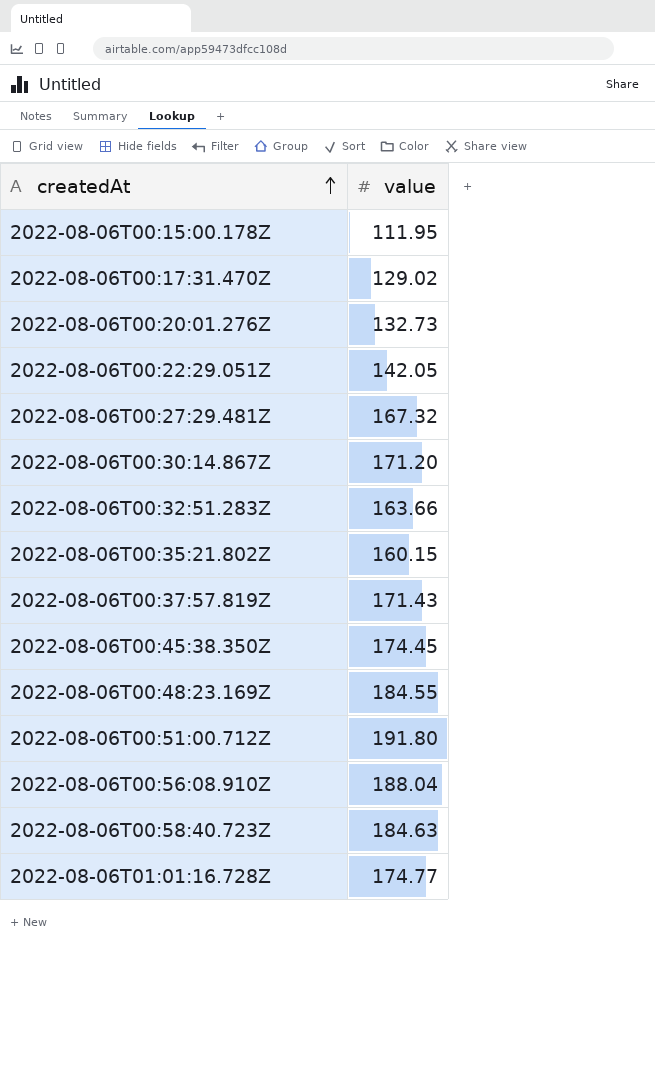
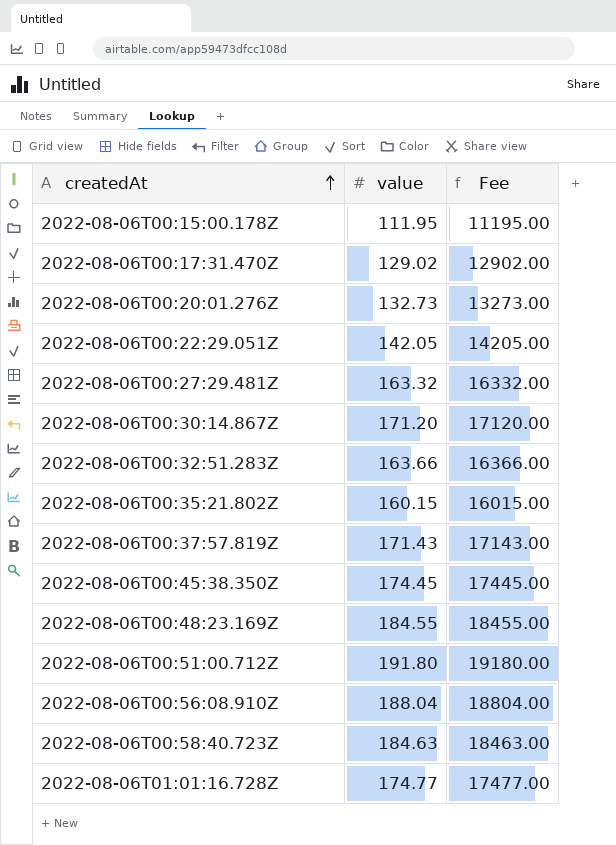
column Fee | formula: none -> [value] * 100
2022-08-06T00:27:29.481Z | value: 167.32 -> 163.32

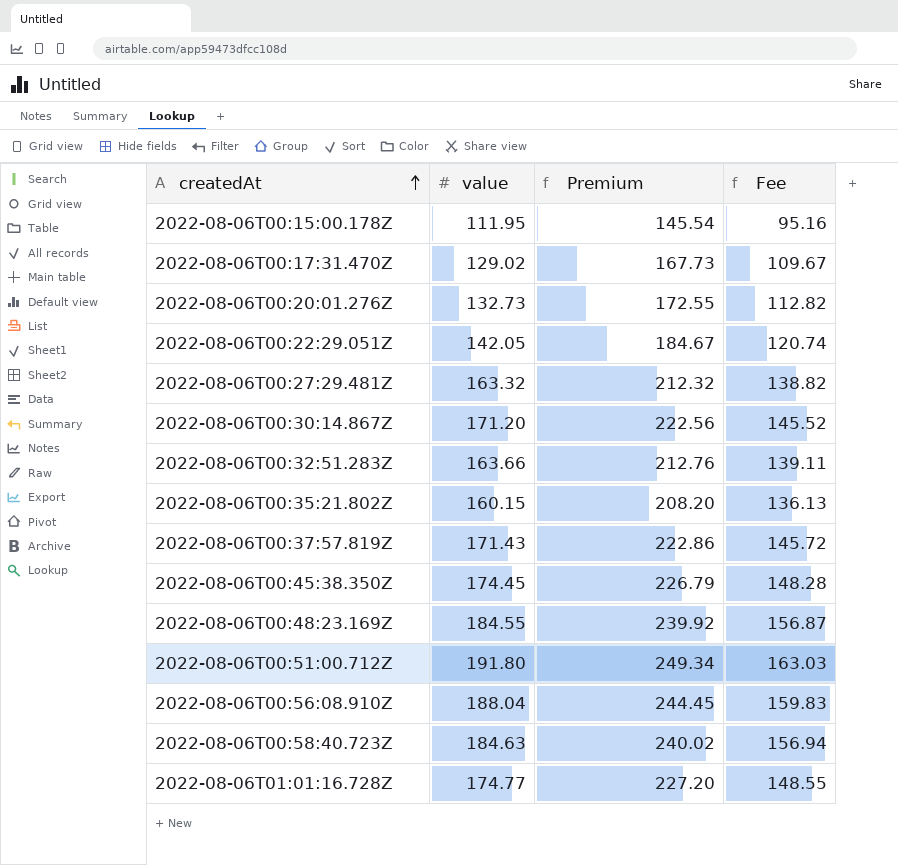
column Premium | formula: none -> [value] * 1.3
column Fee | formula: [value] * 100 -> [value] * 0.85

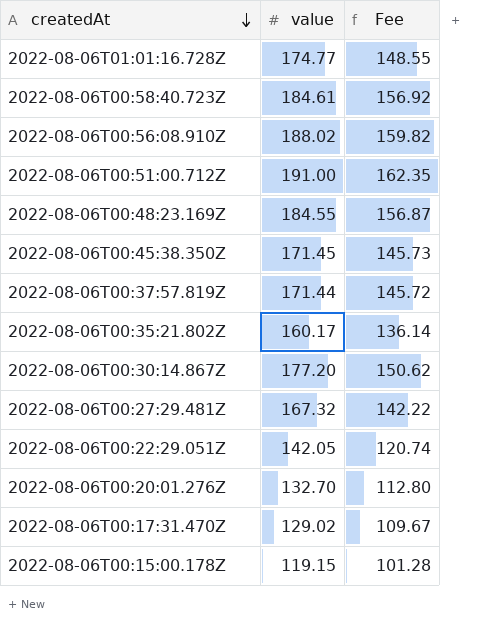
row order: createdAt ascending -> createdAt descending
column Premium | formula: [value] * 1.3 -> none
row 2022-08-06T00:32:51.283Z: 163.66 | 212.76 | 139.11 -> none
2022-08-06T00:58:40.723Z | value: 184.63 -> 184.61
2022-08-06T00:58:40.723Z | Fee: 156.94 -> 156.92
2022-08-06T00:56:08.910Z | value: 188.04 -> 188.02
2022-08-06T00:56:08.910Z | Fee: 159.83 -> 159.82
2022-08-06T00:51:00.712Z | value: 191.80 -> 191.00
2022-08-06T00:51:00.712Z | Fee: 163.03 -> 162.35
2022-08-06T00:45:38.350Z | value: 174.45 -> 171.45
2022-08-06T00:45:38.350Z | Fee: 148.28 -> 145.73
2022-08-06T00:37:57.819Z | value: 171.43 -> 171.44
2022-08-06T00:35:21.802Z | value: 160.15 -> 160.17
2022-08-06T00:35:21.802Z | Fee: 136.13 -> 136.14
2022-08-06T00:30:14.867Z | value: 171.20 -> 177.20
2022-08-06T00:30:14.867Z | Fee: 145.52 -> 150.62
2022-08-06T00:27:29.481Z | value: 163.32 -> 167.32
2022-08-06T00:27:29.481Z | Fee: 138.82 -> 142.22
2022-08-06T00:20:01.276Z | value: 132.73 -> 132.70
2022-08-06T00:20:01.276Z | Fee: 112.82 -> 112.80
2022-08-06T00:15:00.178Z | value: 111.95 -> 119.15
2022-08-06T00:15:00.178Z | Fee: 95.16 -> 101.28

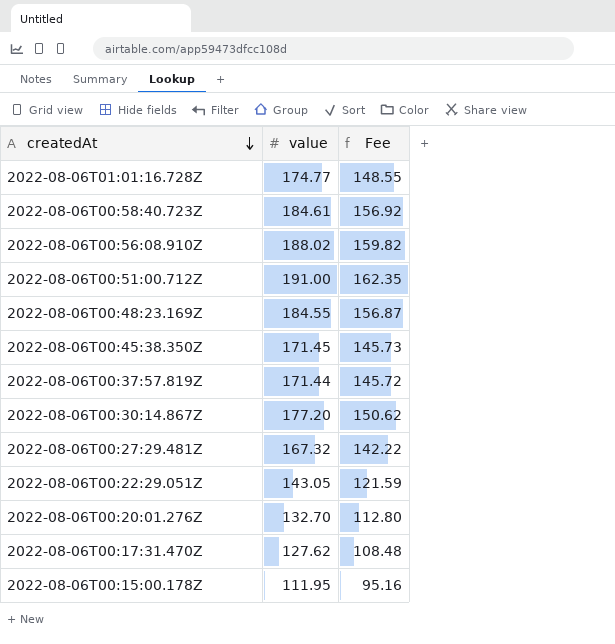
row 2022-08-06T00:35:21.802Z: 160.17 | 136.14 -> none
2022-08-06T00:22:29.051Z | value: 142.05 -> 143.05
2022-08-06T00:22:29.051Z | Fee: 120.74 -> 121.59
2022-08-06T00:17:31.470Z | value: 129.02 -> 127.62
2022-08-06T00:17:31.470Z | Fee: 109.67 -> 108.48
2022-08-06T00:15:00.178Z | value: 119.15 -> 111.95
2022-08-06T00:15:00.178Z | Fee: 101.28 -> 95.16

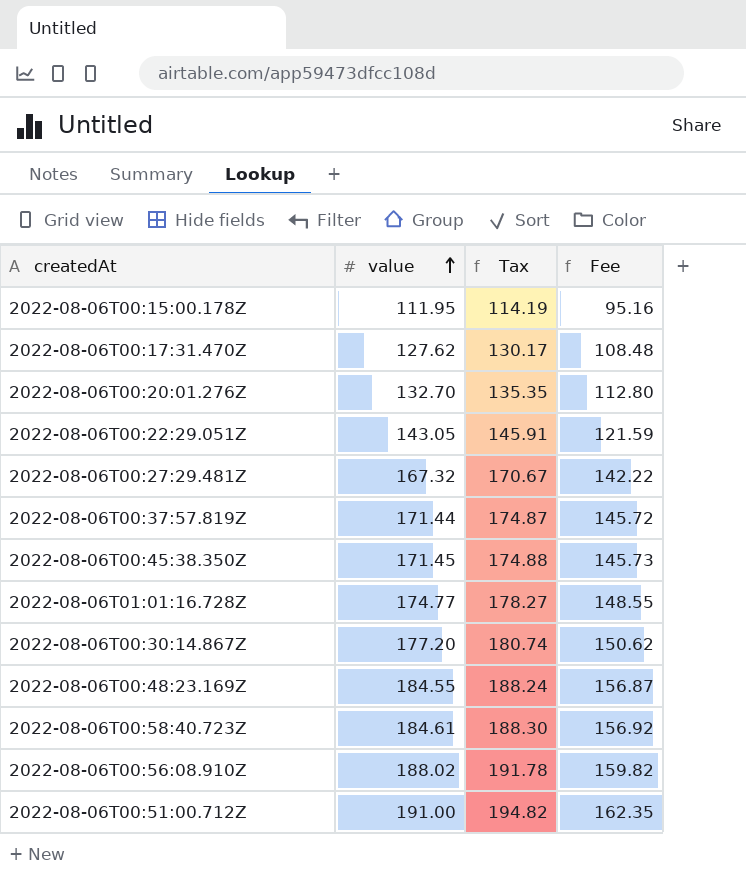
row order: createdAt descending -> value ascending
column Tax | formula: none -> [value] * 1.02

